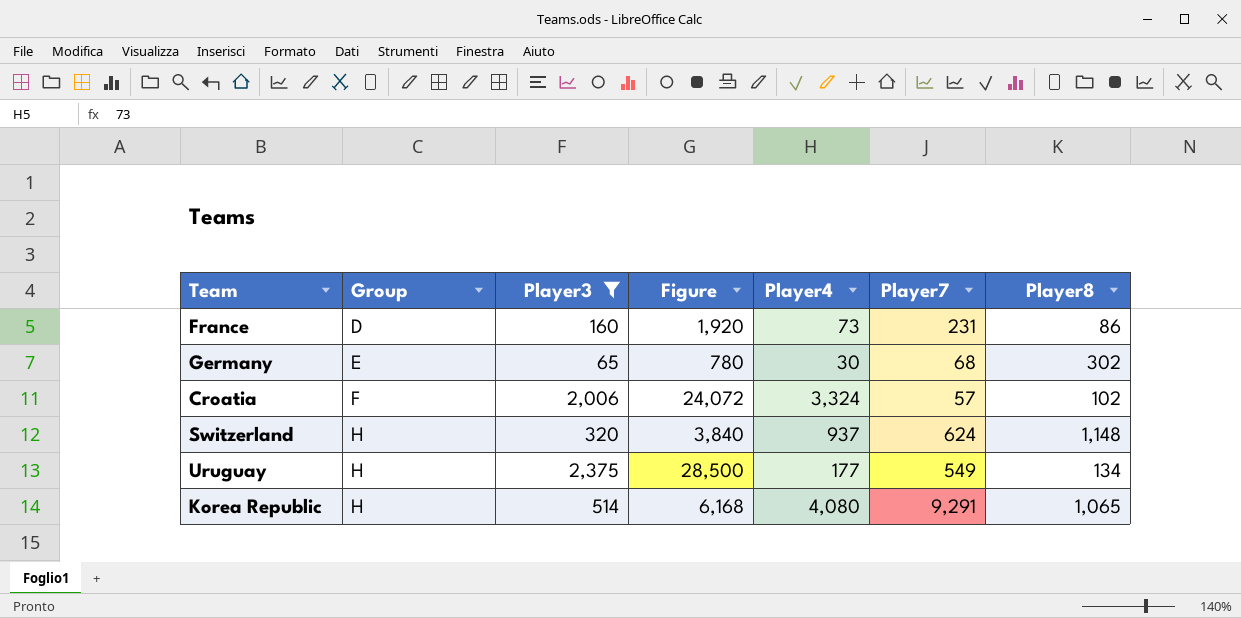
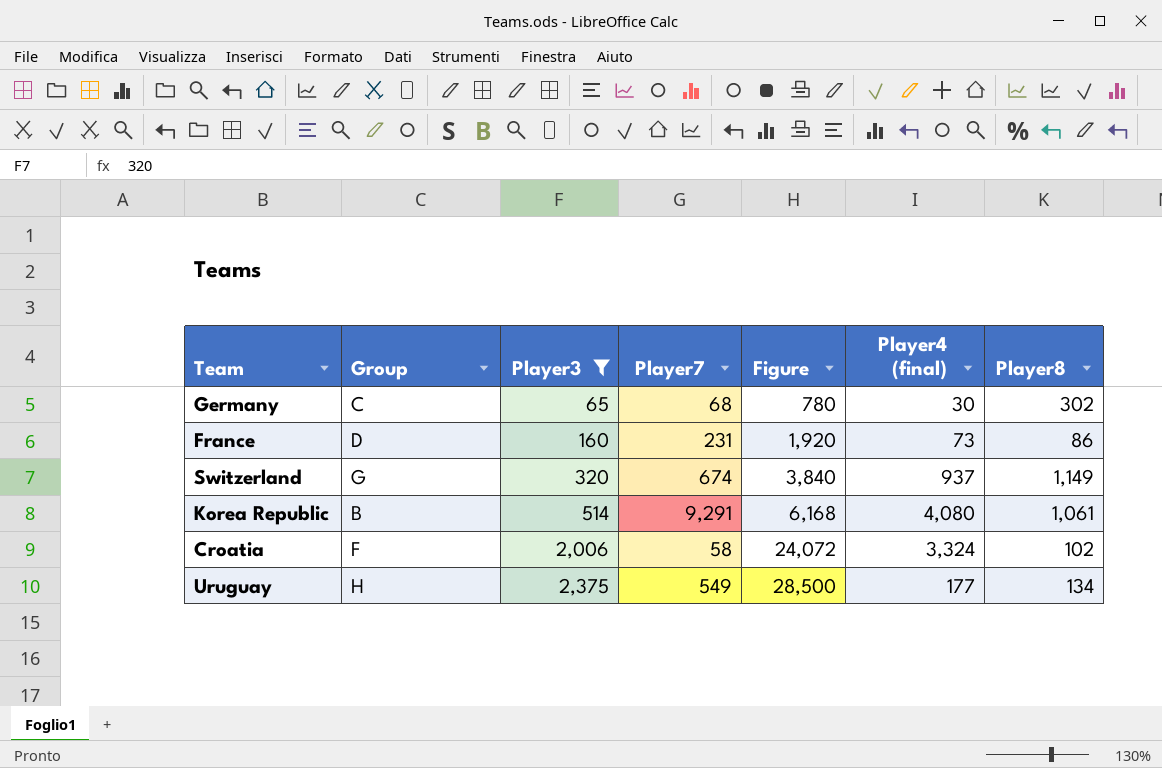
row order: Group ascending -> Player3 ascending
column Player7 | position: 6 -> 4
column name: Player4 -> Player4 (final)
Germany | Group: E -> C
Switzerland | Group: H -> G
Switzerland | Player7: 624 -> 674
Switzerland | Player8: 1,148 -> 1,149
Korea Republic | Group: H -> B
Korea Republic | Player8: 1,065 -> 1,061
Croatia | Player7: 57 -> 58

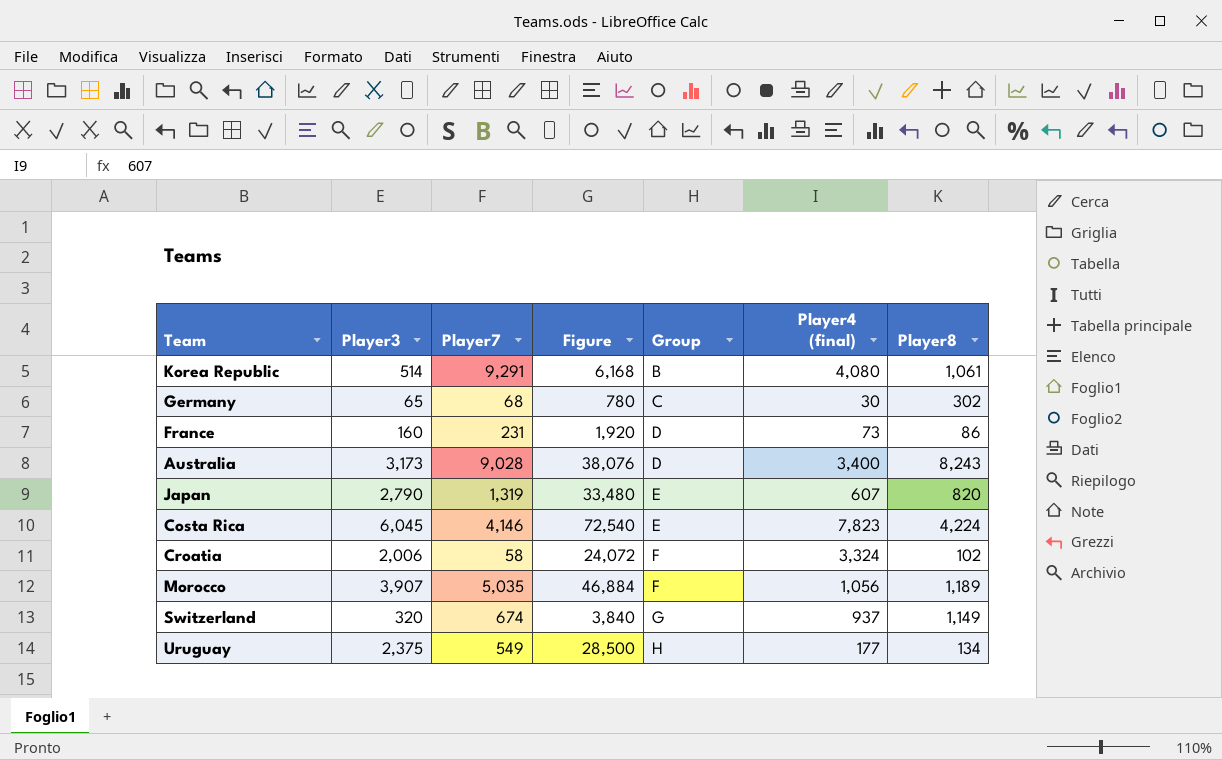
filter: Player3 <= 2,375 -> none
row order: Player3 ascending -> Group ascending
column Group | position: 2 -> 5

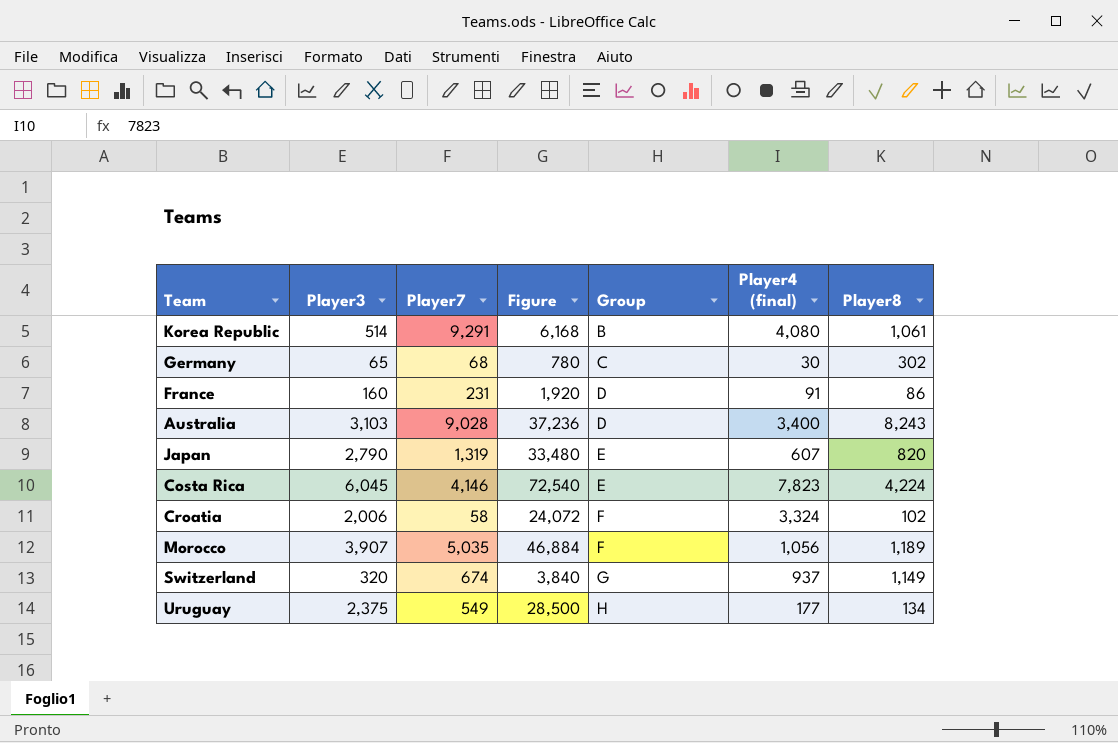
France | Player4 (final): 73 -> 91
Australia | Player3: 3,173 -> 3,103
Australia | Figure: 38,076 -> 37,236

